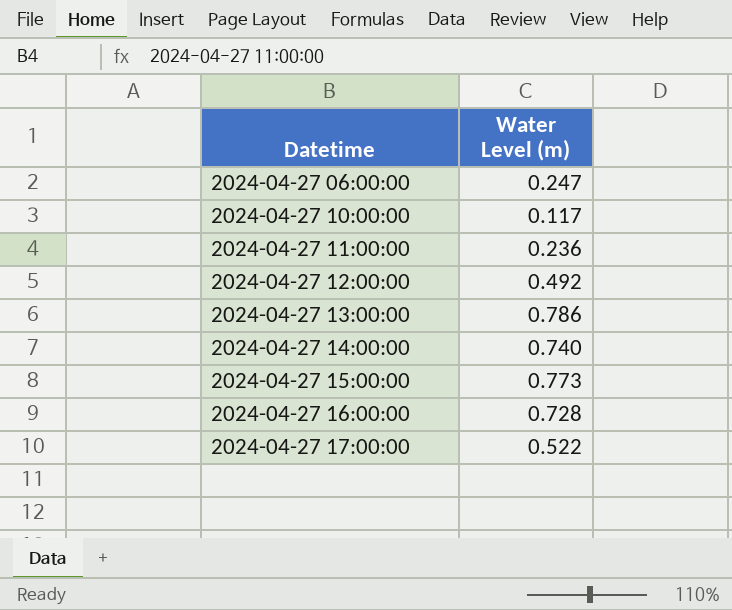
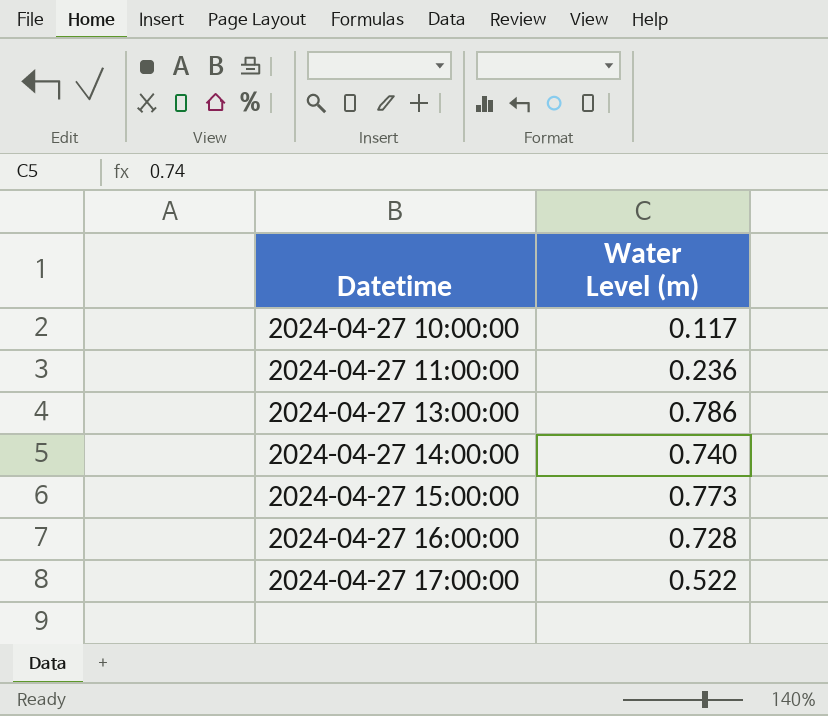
row 2024-04-27 06:00:00: 0.247 -> none
row 2024-04-27 12:00:00: 0.492 -> none

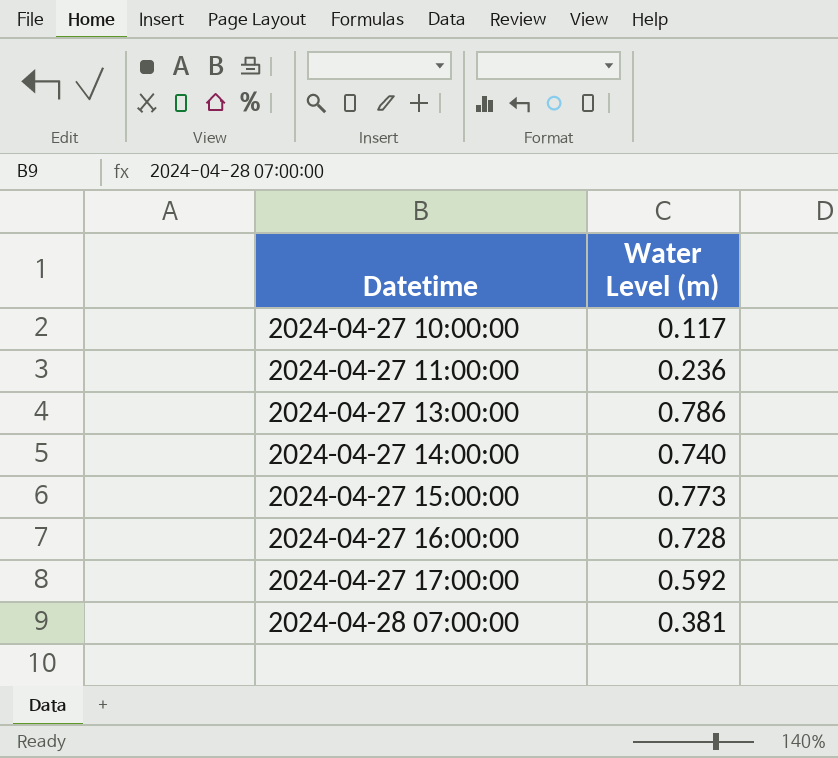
2024-04-27 17:00:00 | Water Level (m): 0.522 -> 0.592
row 2024-04-28 07:00:00: none -> 0.381

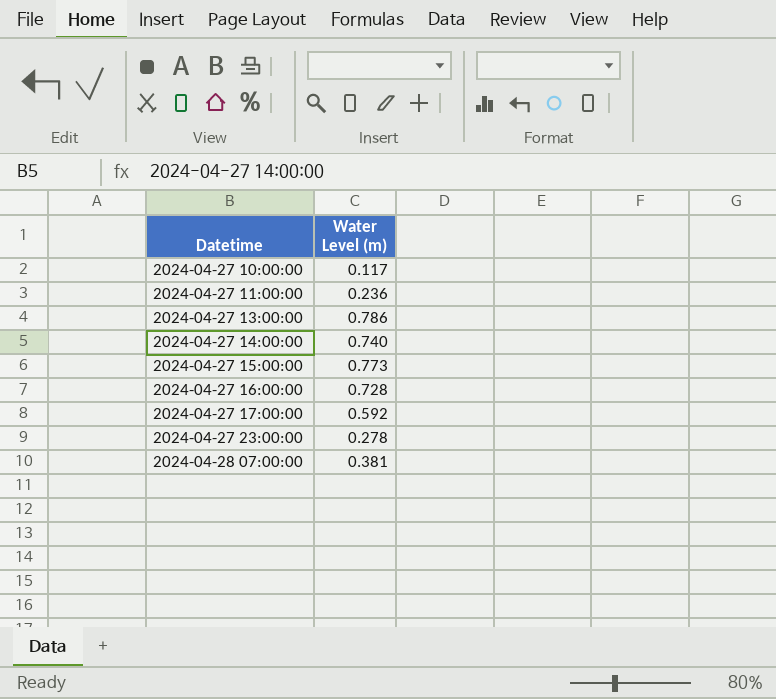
row 2024-04-27 23:00:00: none -> 0.278

